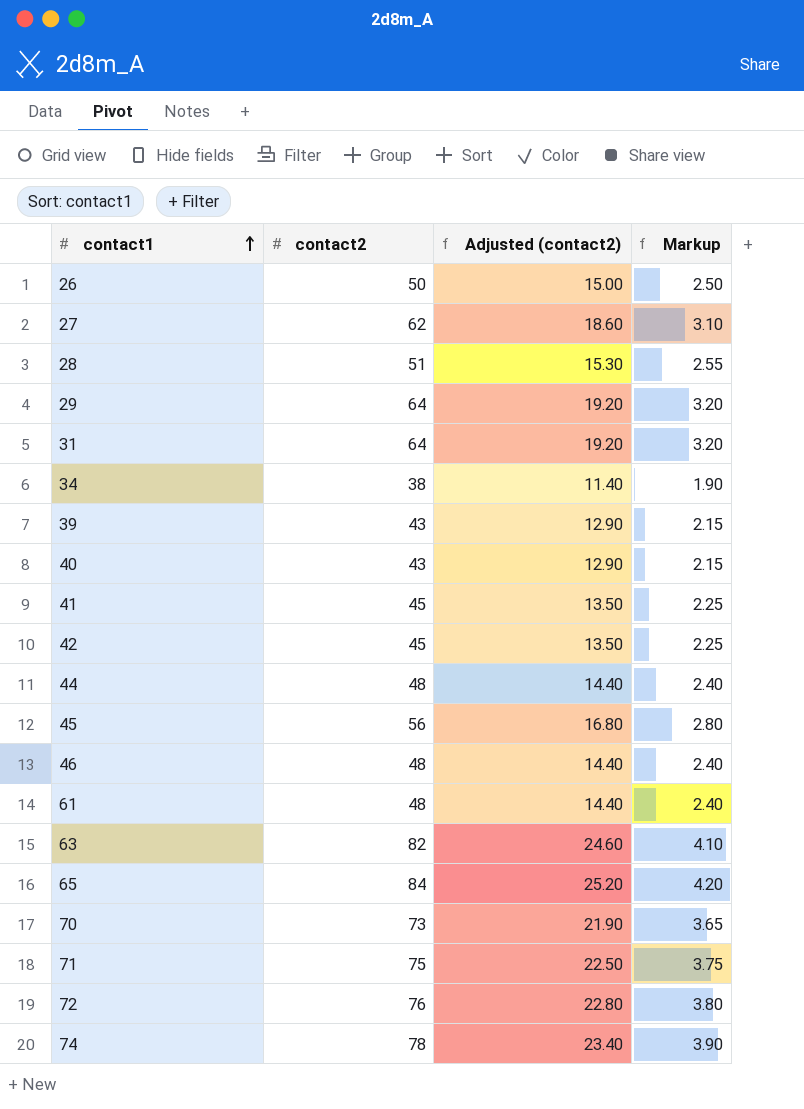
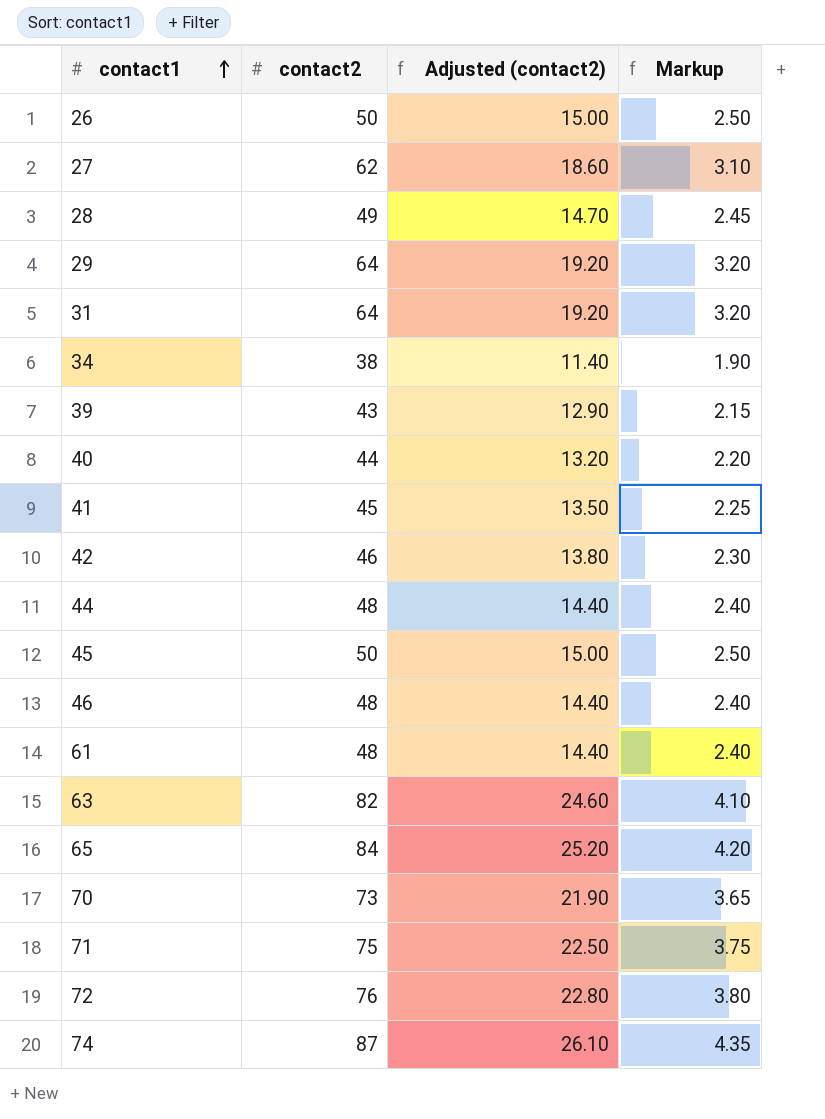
28 | contact2: 51 -> 49
28 | Adjusted (contact2): 15.30 -> 14.70
28 | Markup: 2.55 -> 2.45
40 | contact2: 43 -> 44
40 | Adjusted (contact2): 12.90 -> 13.20
40 | Markup: 2.15 -> 2.20
42 | contact2: 45 -> 46
42 | Adjusted (contact2): 13.50 -> 13.80
42 | Markup: 2.25 -> 2.30
45 | contact2: 56 -> 50
45 | Adjusted (contact2): 16.80 -> 15.00
45 | Markup: 2.80 -> 2.50
74 | contact2: 78 -> 87
74 | Adjusted (contact2): 23.40 -> 26.10
74 | Markup: 3.90 -> 4.35

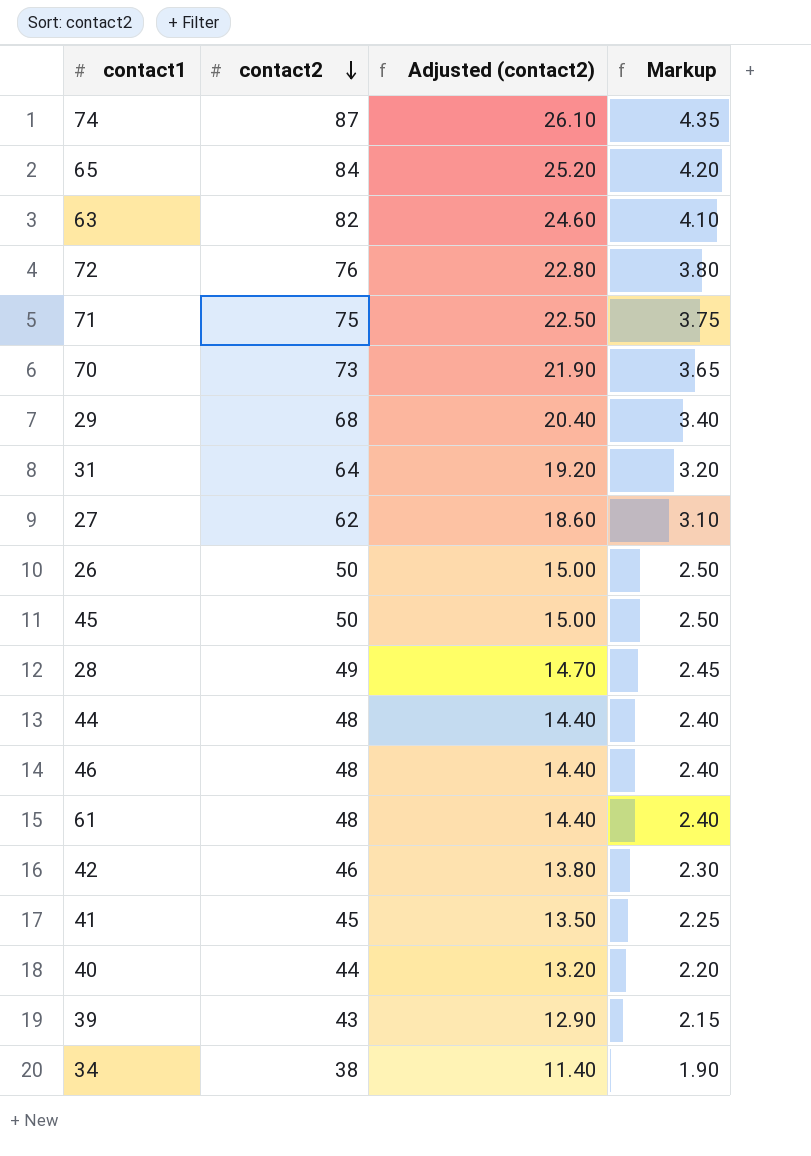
row order: contact1 ascending -> contact2 descending
29 | contact2: 64 -> 68
29 | Adjusted (contact2): 19.20 -> 20.40
29 | Markup: 3.20 -> 3.40

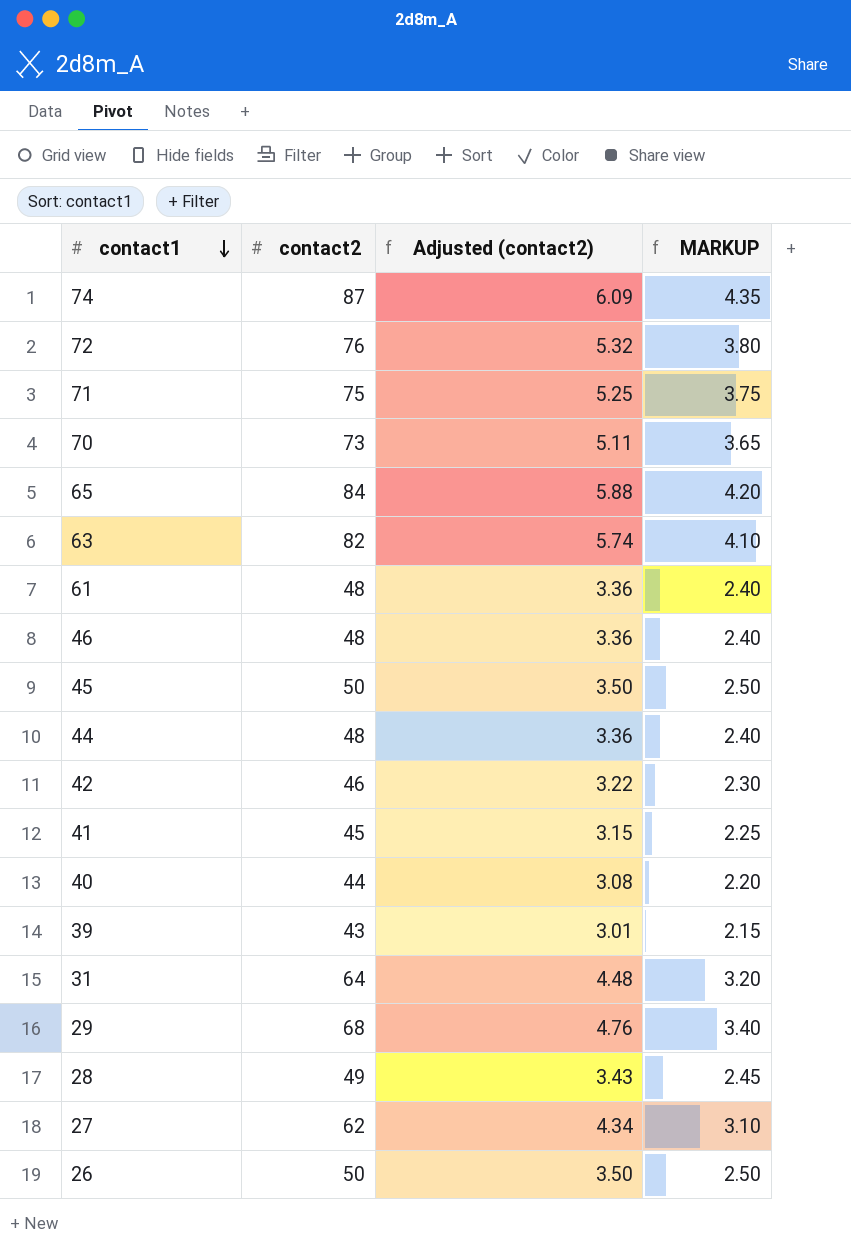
row order: contact2 descending -> contact1 descending
column Adjusted (contact2) | formula: [contact2] * 0.3 -> [contact2] * 0.07
column name: Markup -> MARKUP
row 34: 38 | 11.40 | 1.90 -> none

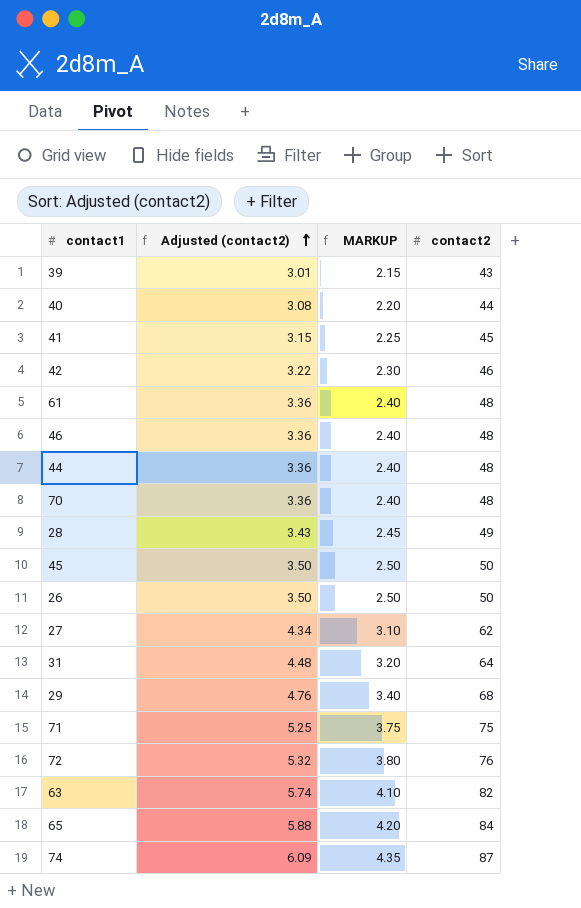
row order: contact1 descending -> Adjusted (contact2) ascending
column contact2 | position: 2 -> 4
70 | Adjusted (contact2): 5.11 -> 3.36
70 | MARKUP: 3.65 -> 2.40
70 | contact2: 73 -> 48

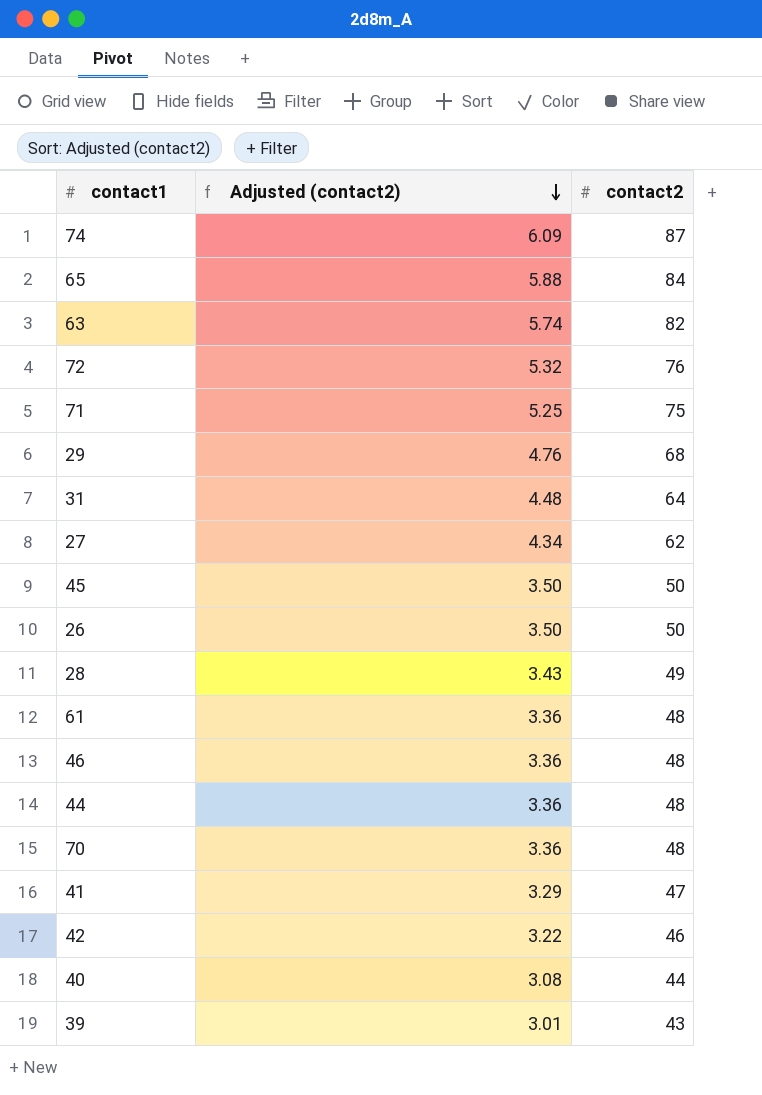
row order: Adjusted (contact2) ascending -> Adjusted (contact2) descending
column MARKUP | formula: [contact2] * 0.05 -> none
41 | Adjusted (contact2): 3.15 -> 3.29
41 | contact2: 45 -> 47

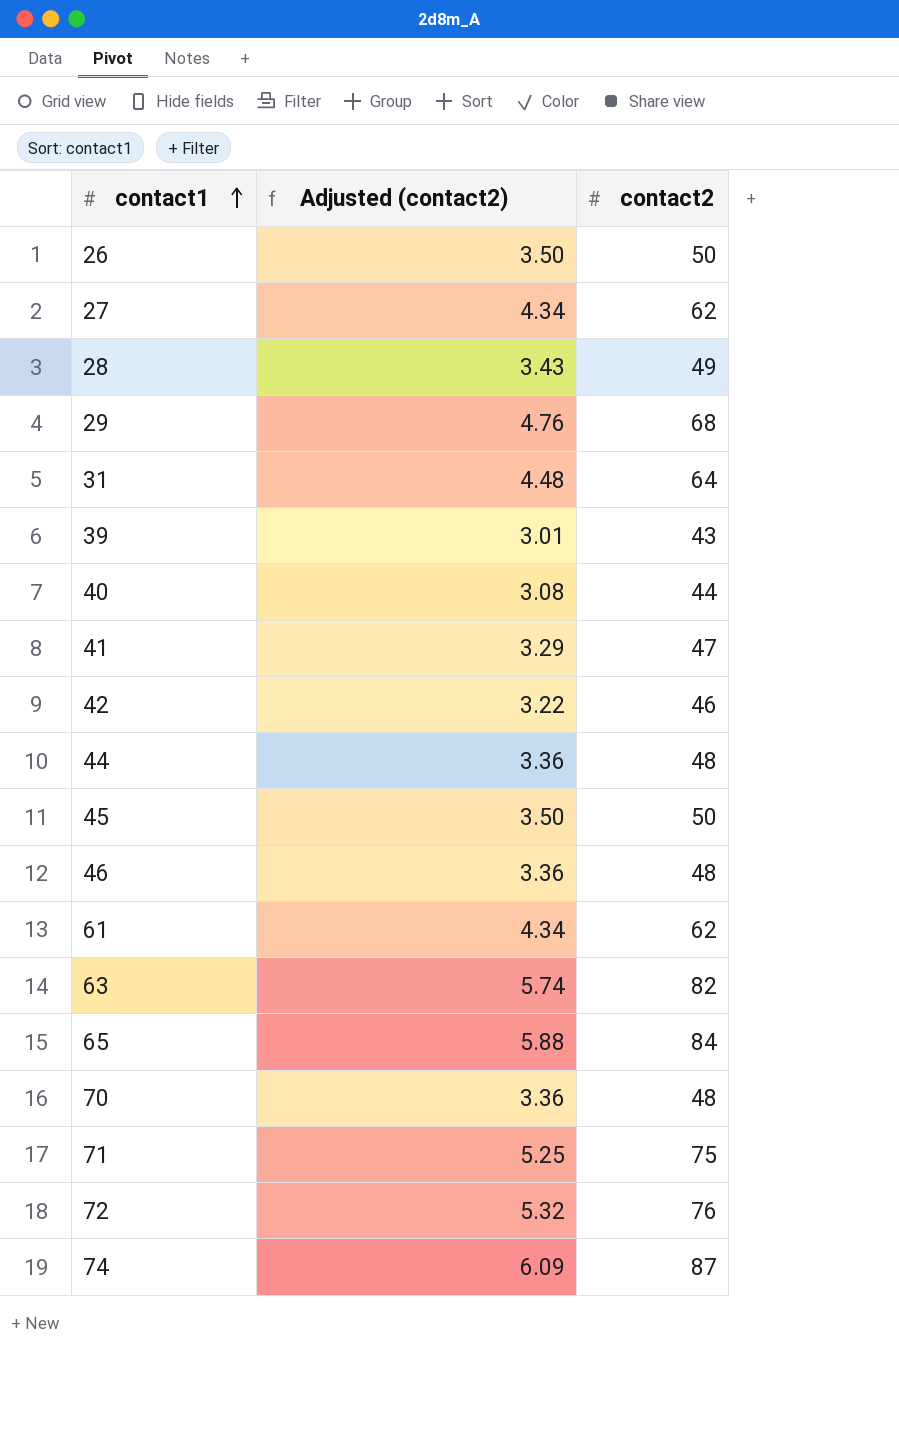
row order: Adjusted (contact2) descending -> contact1 ascending
61 | Adjusted (contact2): 3.36 -> 4.34
61 | contact2: 48 -> 62

